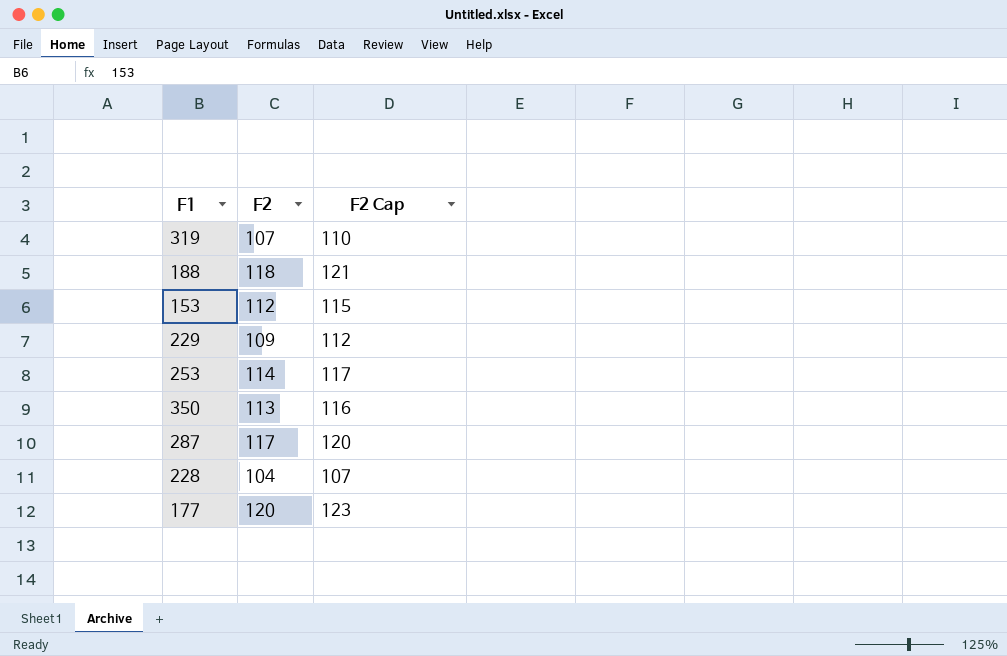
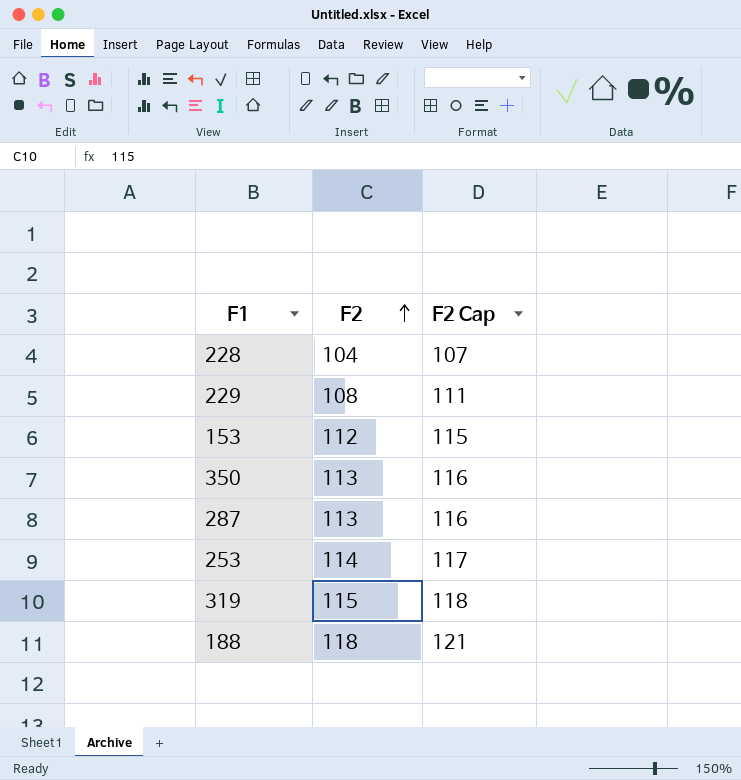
row order: none -> F2 ascending
row 177: 120 | 123 -> none
229 | F2: 109 -> 108
229 | F2 Cap: 112 -> 111
287 | F2: 117 -> 113
287 | F2 Cap: 120 -> 116
319 | F2: 107 -> 115
319 | F2 Cap: 110 -> 118

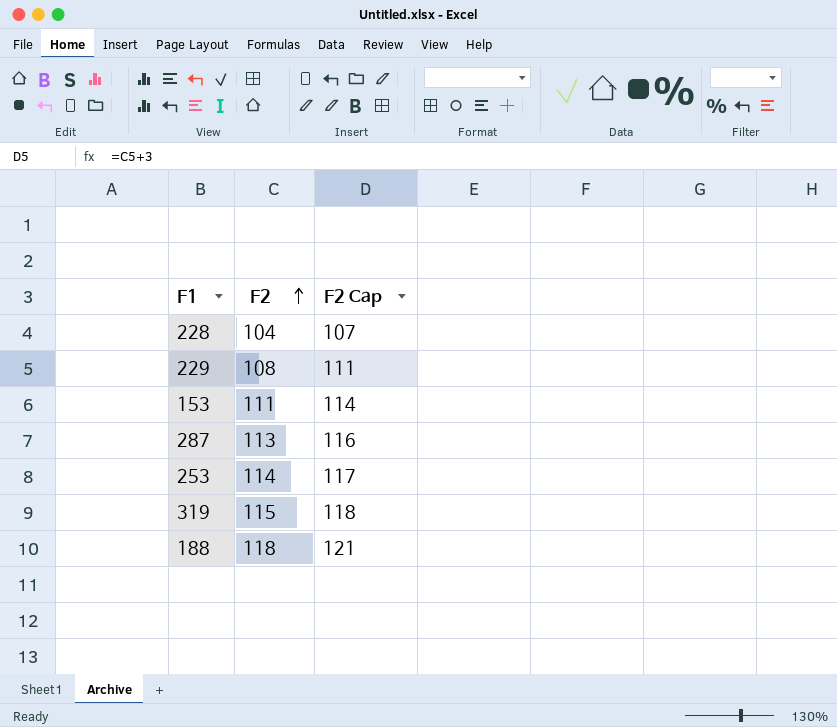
row 350: 113 | 116 -> none
153 | F2: 112 -> 111
153 | F2 Cap: 115 -> 114

